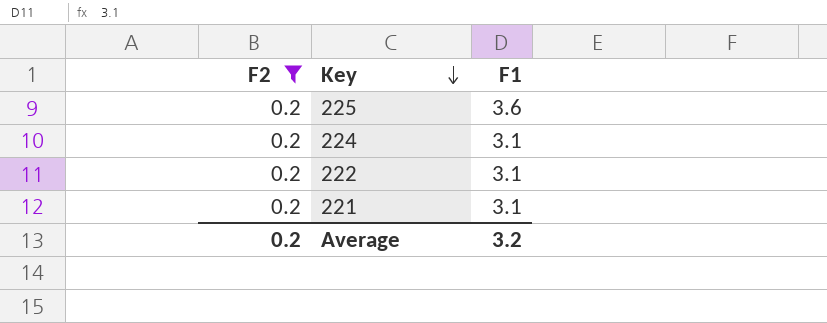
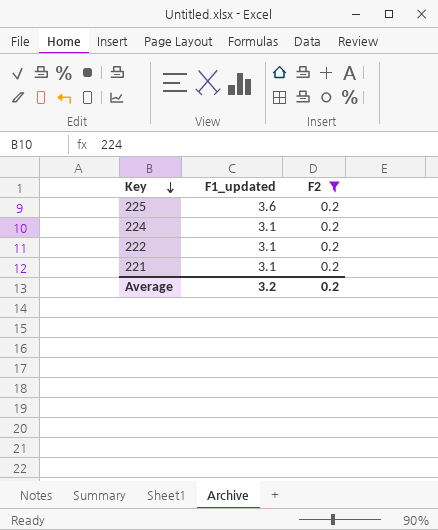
column name: F1 -> F1_updated
column F2 | position: 1 -> 3

